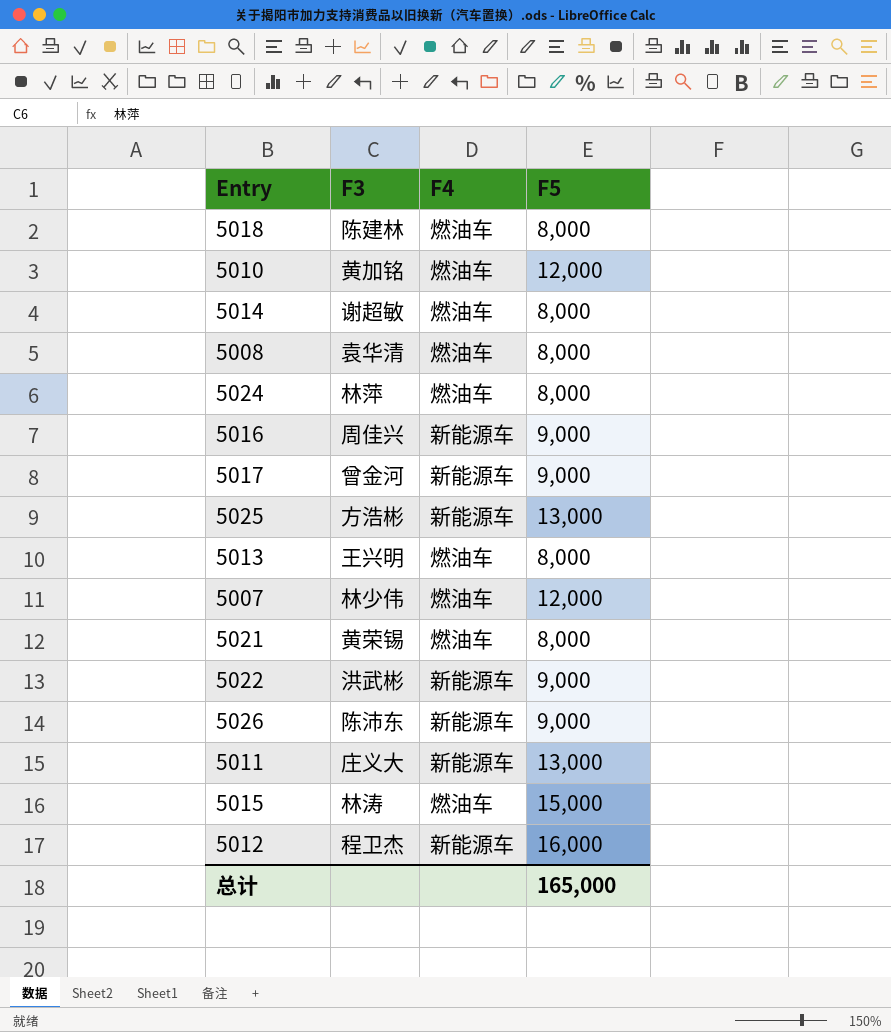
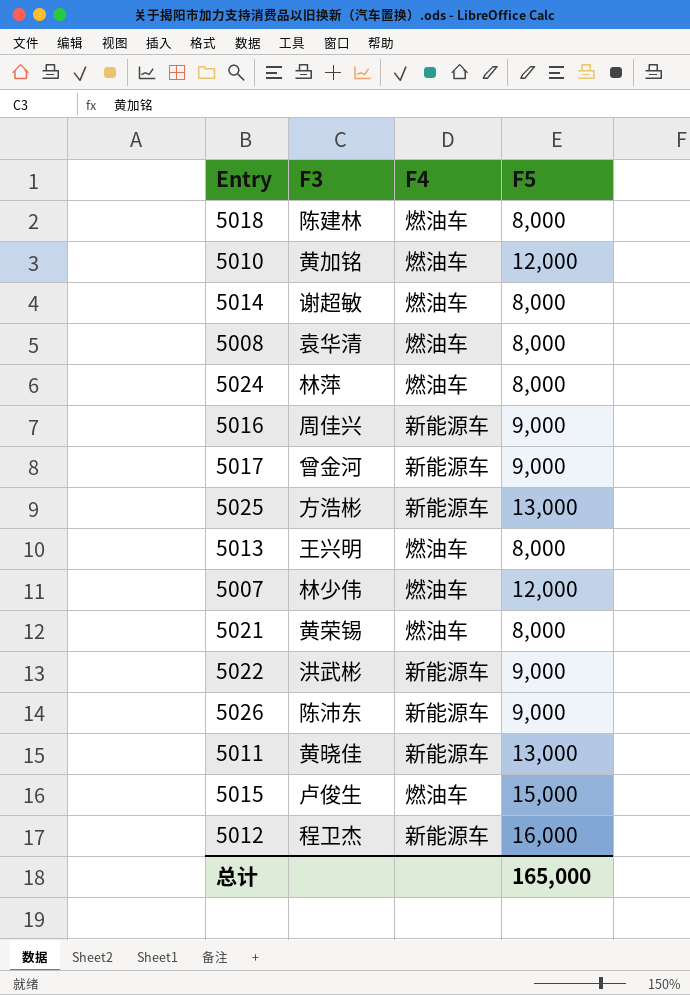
5011 | F3: 庄义大 -> 黄晓佳
5015 | F3: 林涛 -> 卢俊生

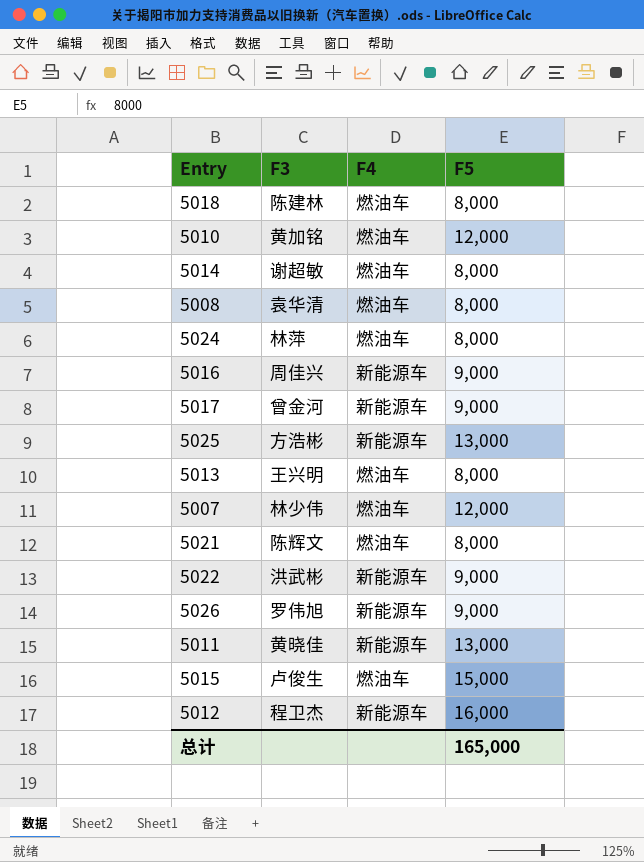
5021 | F3: 黄荣锡 -> 陈辉文
5026 | F3: 陈沛东 -> 罗伟旭

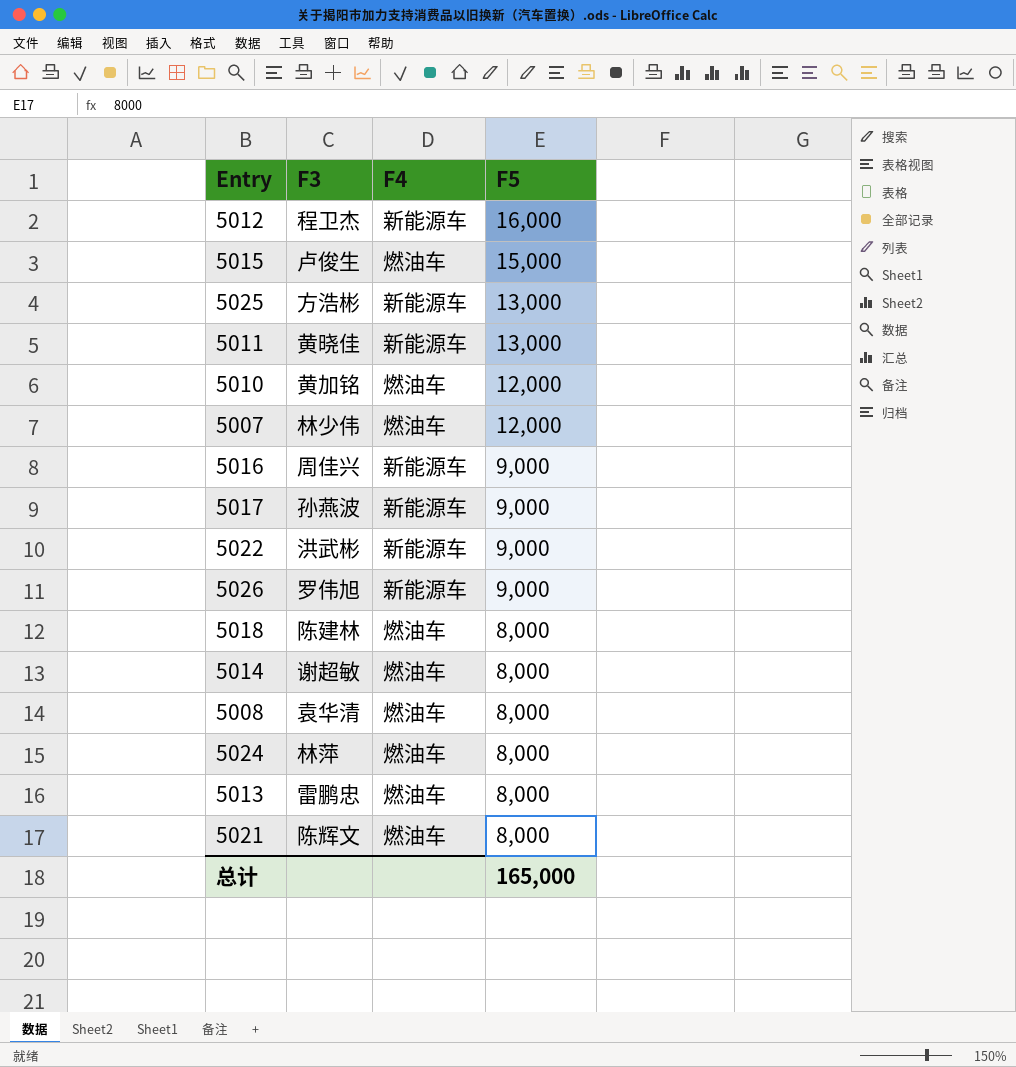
row order: none -> F5 descending
5017 | F3: 曾金河 -> 孙燕波
5013 | F3: 王兴明 -> 雷鹏忠

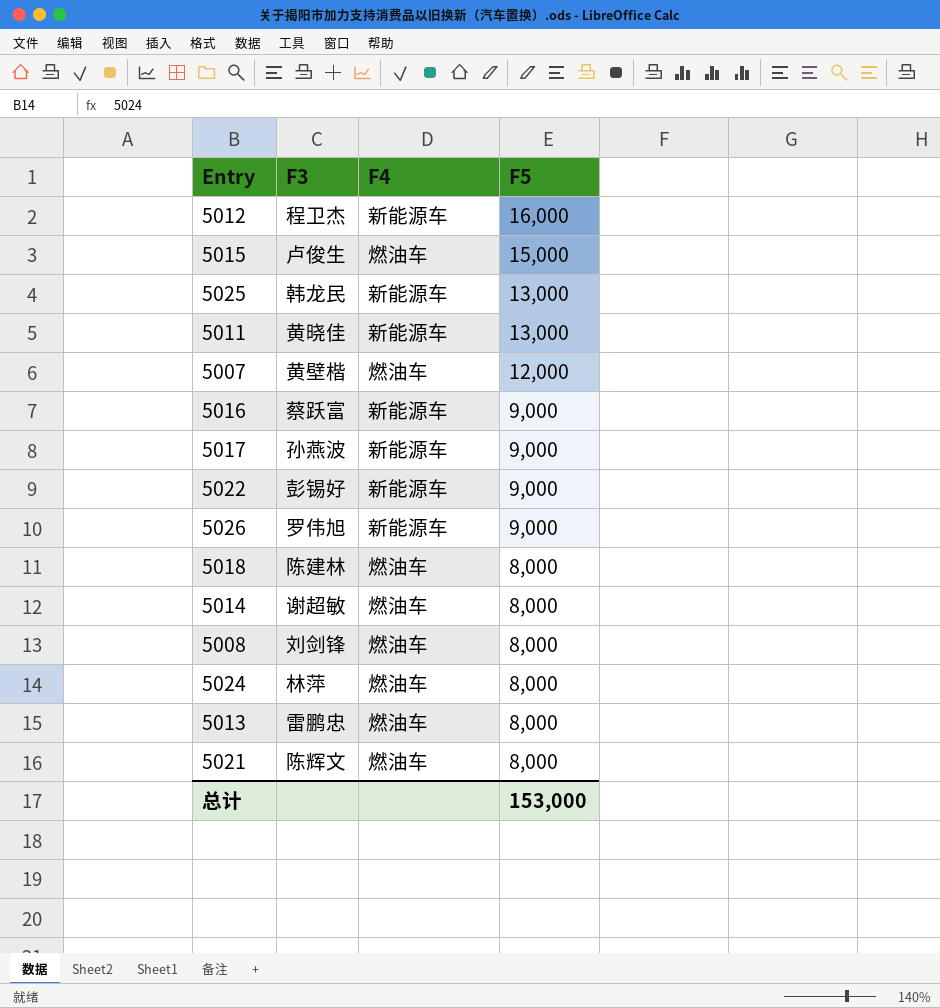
row 5010: 黄加铭 | 燃油车 | 12,000 -> none
5025 | F3: 方浩彬 -> 韩龙民
5007 | F3: 林少伟 -> 黄壁楷
5016 | F3: 周佳兴 -> 蔡跃富
5022 | F3: 洪武彬 -> 彭锡好
5008 | F3: 袁华清 -> 刘剑锋
总计 | F5: 165,000 -> 153,000

